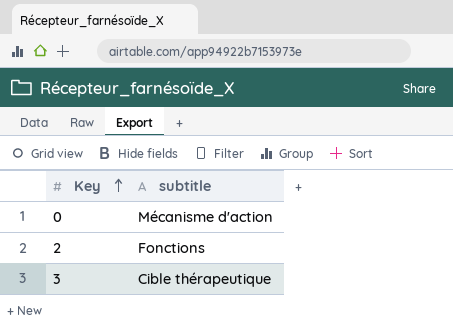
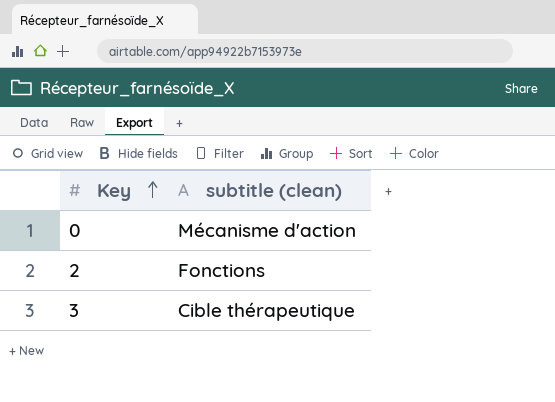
column name: subtitle -> subtitle (clean)

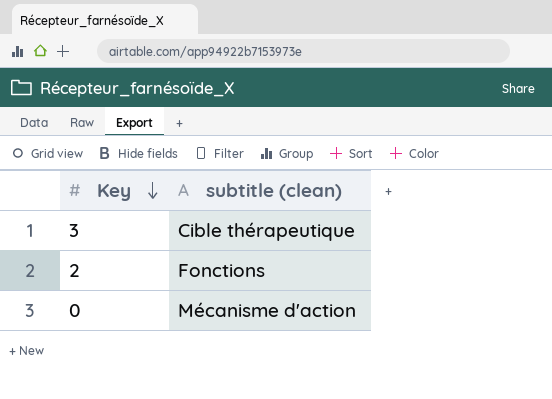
row order: Key ascending -> Key descending

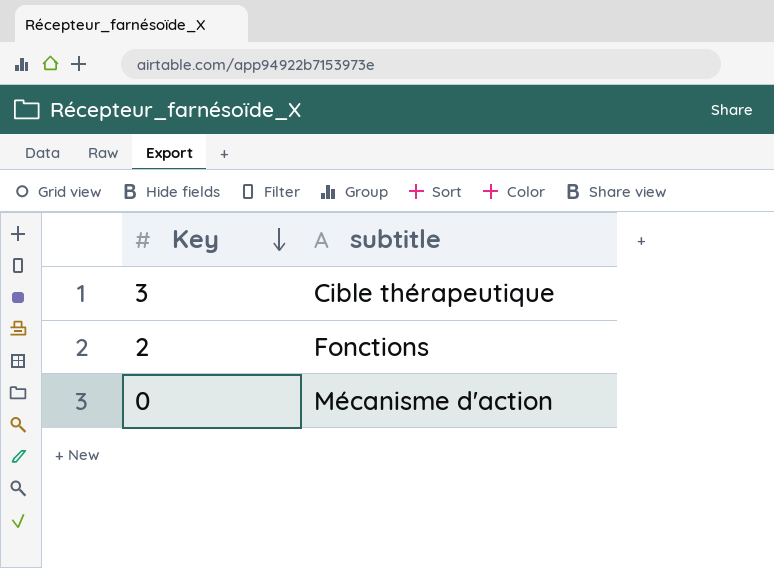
column name: subtitle (clean) -> subtitle

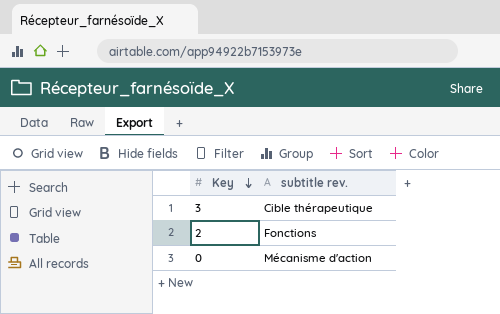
column name: subtitle -> subtitle rev.

